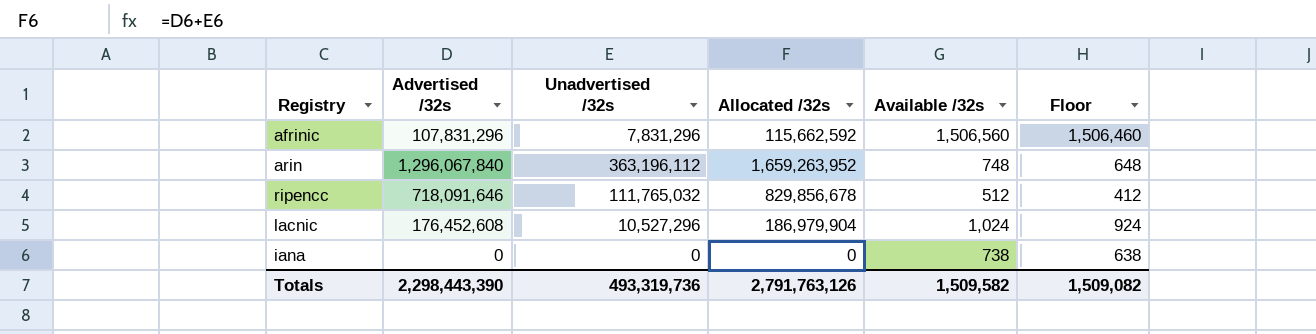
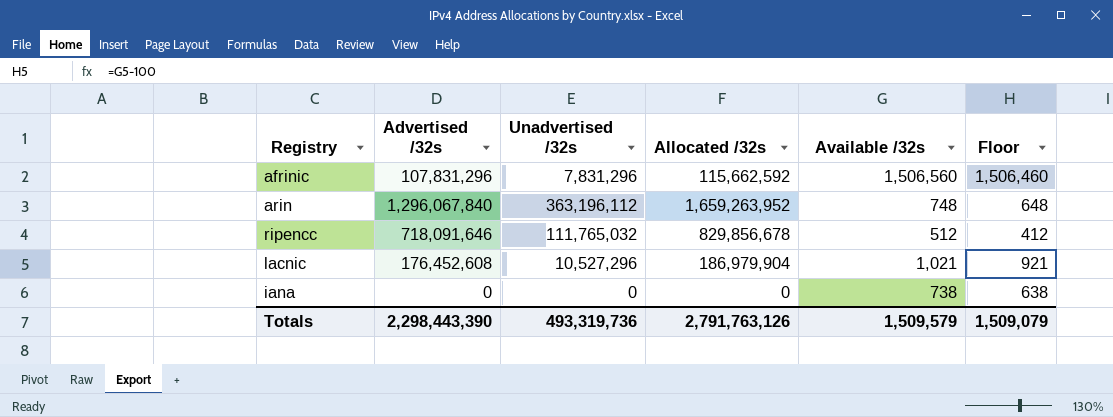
lacnic | Available /32s: 1,024 -> 1,021
lacnic | Floor: 924 -> 921
Totals | Available /32s: 1,509,582 -> 1,509,579
Totals | Floor: 1,509,082 -> 1,509,079

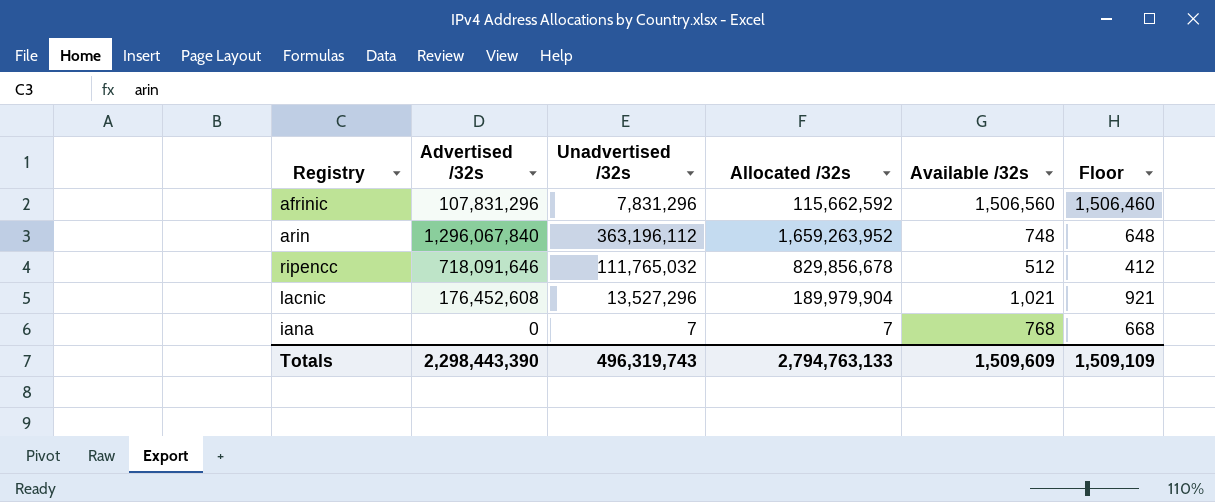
lacnic | Unadvertised /32s: 10,527,296 -> 13,527,296
lacnic | Allocated /32s: 186,979,904 -> 189,979,904
iana | Unadvertised /32s: 0 -> 7
iana | Allocated /32s: 0 -> 7
iana | Available /32s: 738 -> 768
iana | Floor: 638 -> 668
Totals | Unadvertised /32s: 493,319,736 -> 496,319,743
Totals | Allocated /32s: 2,791,763,126 -> 2,794,763,133
Totals | Available /32s: 1,509,579 -> 1,509,609
Totals | Floor: 1,509,079 -> 1,509,109

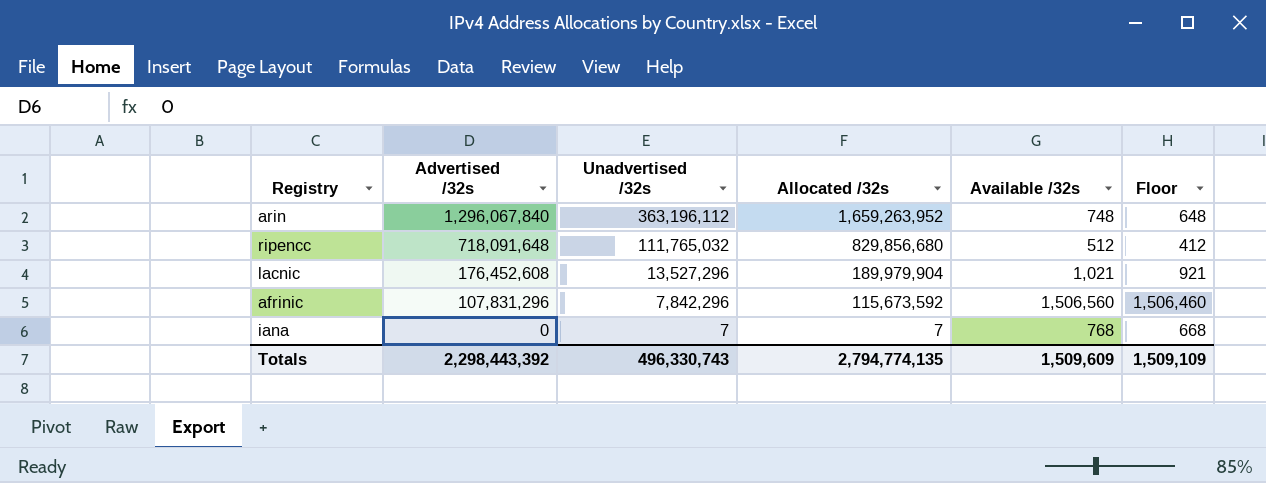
row order: none -> Advertised /32s descending
ripencc | Advertised /32s: 718,091,646 -> 718,091,648
ripencc | Allocated /32s: 829,856,678 -> 829,856,680
afrinic | Unadvertised /32s: 7,831,296 -> 7,842,296
afrinic | Allocated /32s: 115,662,592 -> 115,673,592
Totals | Advertised /32s: 2,298,443,390 -> 2,298,443,392
Totals | Unadvertised /32s: 496,319,743 -> 496,330,743
Totals | Allocated /32s: 2,794,763,133 -> 2,794,774,135

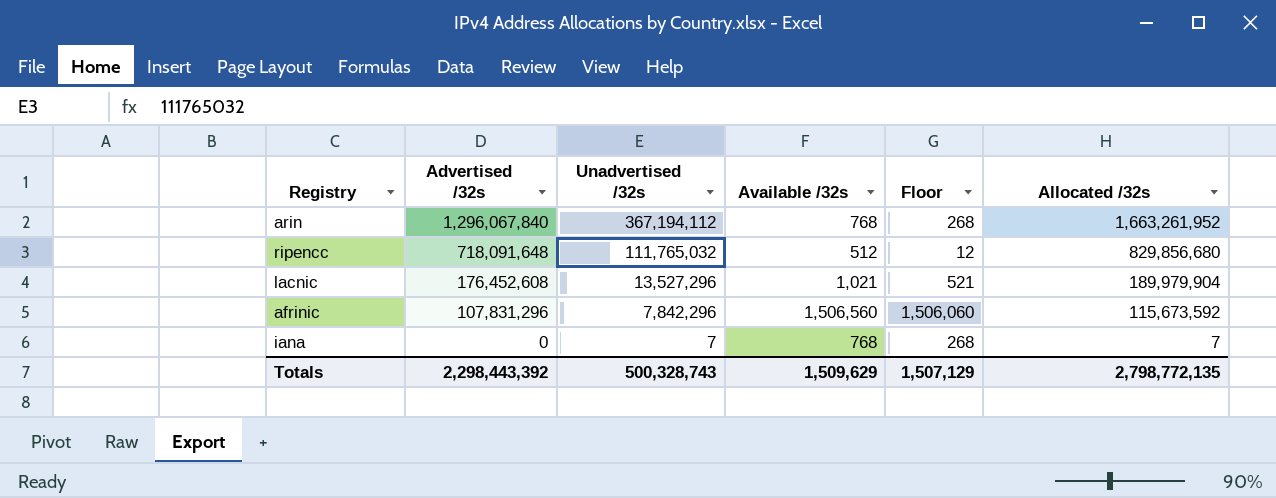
column Floor | formula: [Available /32s] - 100 -> [Available /32s] - 500
column Allocated /32s | position: 4 -> 6
arin | Unadvertised /32s: 363,196,112 -> 367,194,112
arin | Available /32s: 748 -> 768
arin | Allocated /32s: 1,659,263,952 -> 1,663,261,952
Totals | Unadvertised /32s: 496,330,743 -> 500,328,743
Totals | Available /32s: 1,509,609 -> 1,509,629
Totals | Floor: 1,509,109 -> 1,507,129
Totals | Allocated /32s: 2,794,774,135 -> 2,798,772,135

